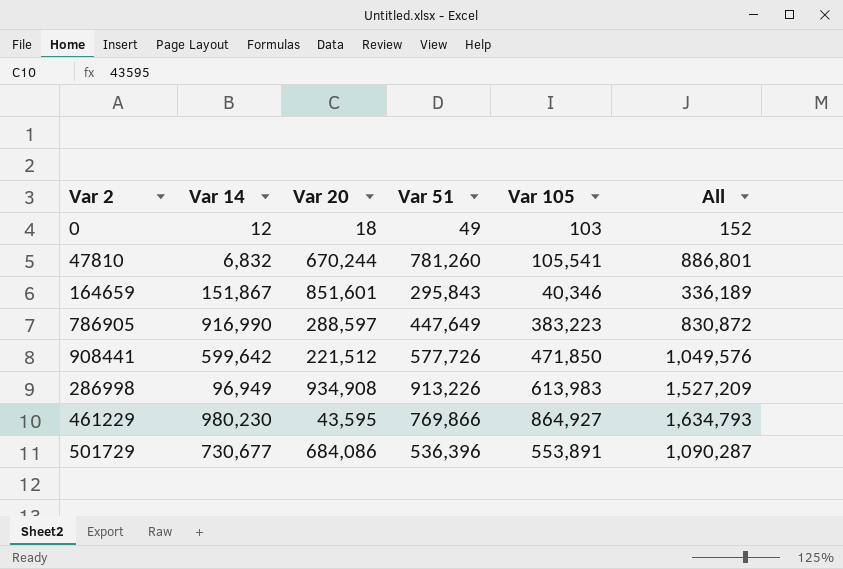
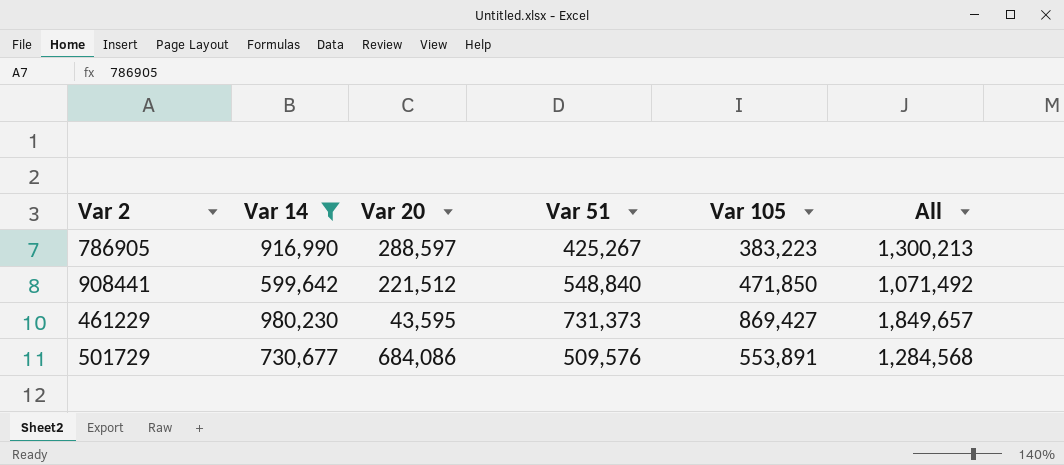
filter: none -> Var 14 >= 599,642
column All | formula: [Var 51] + [Var 105] -> [Var 14] + [Var 105]
786905 | Var 51: 447,649 -> 425,267
908441 | Var 51: 577,726 -> 548,840
461229 | Var 51: 769,866 -> 731,373
461229 | Var 105: 864,927 -> 869,427
501729 | Var 51: 536,396 -> 509,576

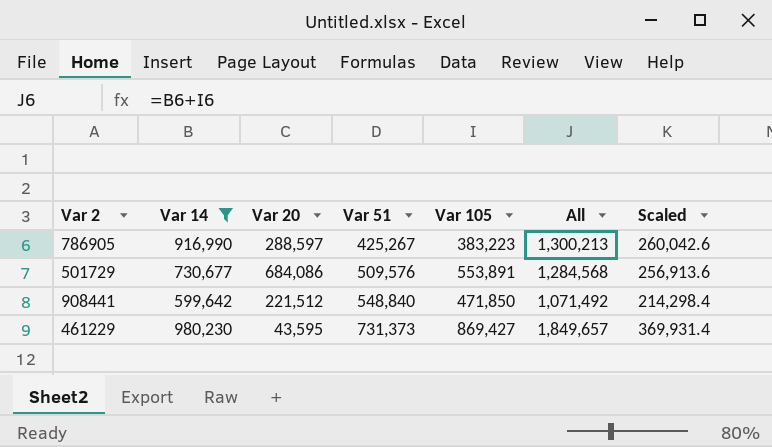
row order: none -> Var 51 ascending
column Scaled | formula: none -> [All] * 0.2

